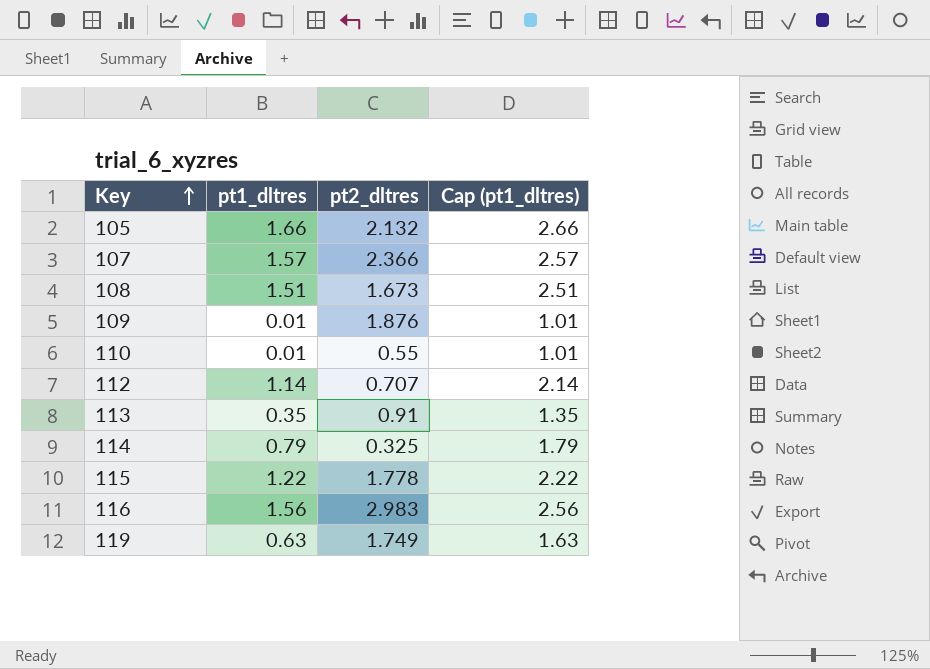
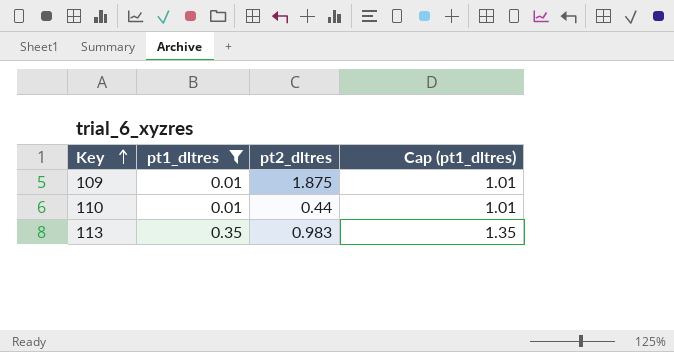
filter: none -> pt1_dltres <= 0.35
109 | pt2_dltres: 1.876 -> 1.875
110 | pt2_dltres: 0.55 -> 0.44
113 | pt2_dltres: 0.91 -> 0.983

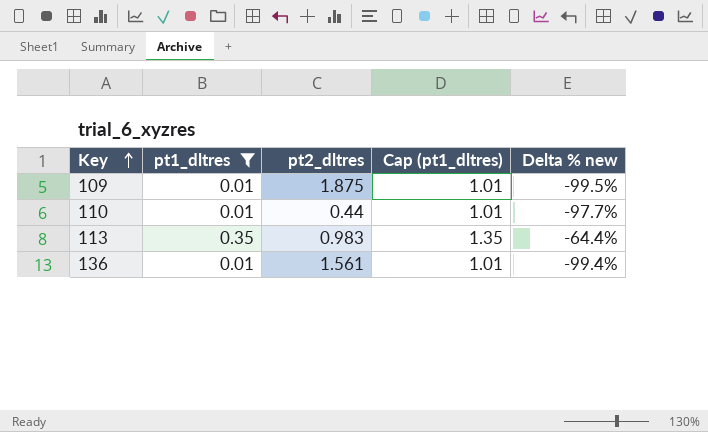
column Delta % new | formula: none -> ([pt1_dltres] - [pt2_dltres]) / [pt2_dltres]
row 136: none -> 0.01 | 1.561 | 1.01 | -99.4%

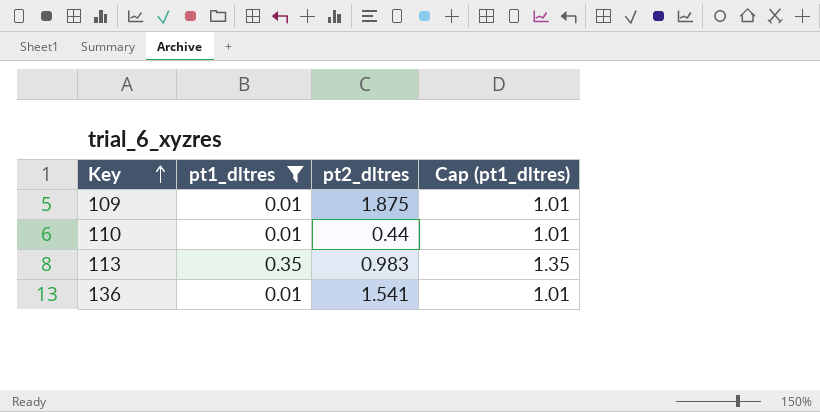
column Delta % new | formula: ([pt1_dltres] - [pt2_dltres]) / [pt2_dltres] -> none
136 | pt2_dltres: 1.561 -> 1.541

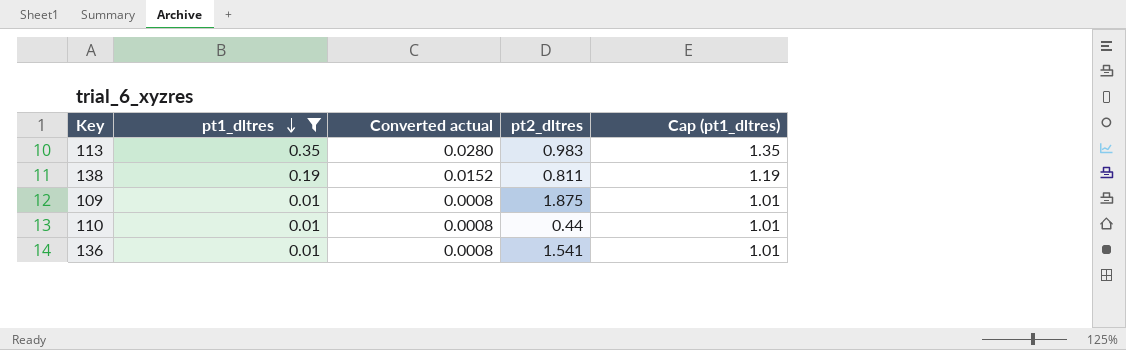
row order: Key ascending -> pt1_dltres descending
column Converted actual | formula: none -> [pt1_dltres] * 0.08
row 138: none -> 0.19 | 0.0152 | 0.811 | 1.19

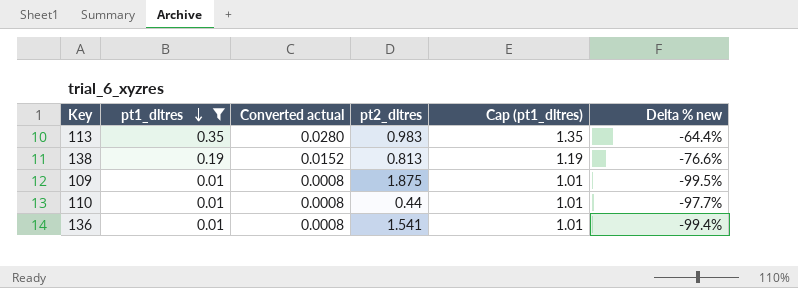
column Delta % new | formula: none -> ([pt1_dltres] - [pt2_dltres]) / [pt2_dltres]
138 | pt2_dltres: 0.811 -> 0.813

